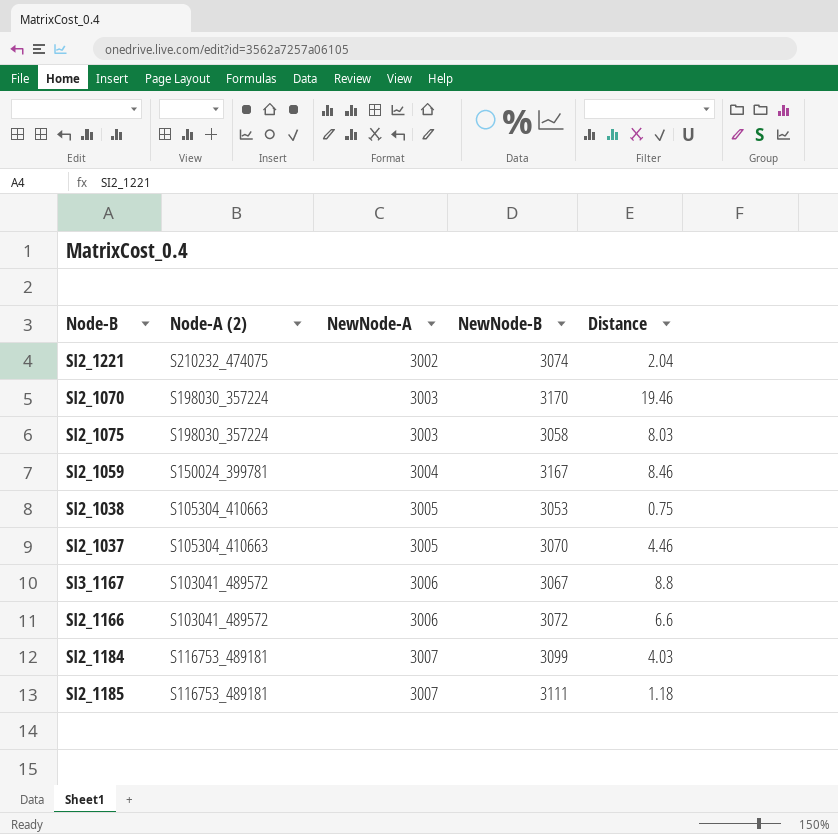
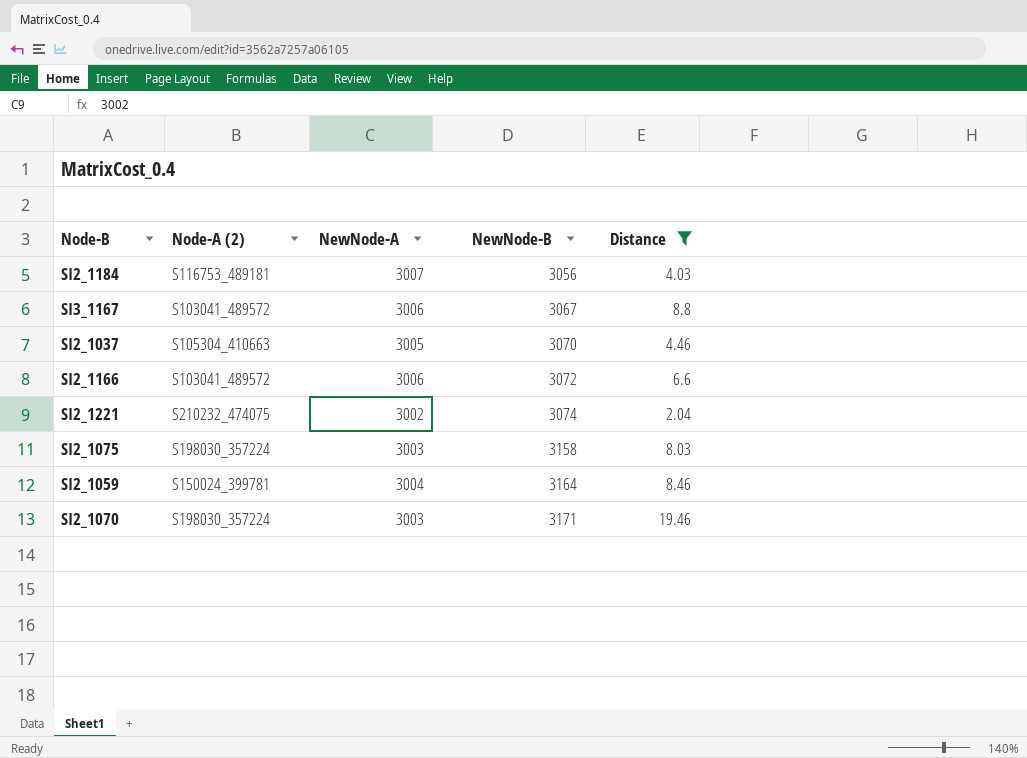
filter: none -> Distance >= 2.04
row order: NewNode-A ascending -> NewNode-B ascending
SI2_1184 | NewNode-B: 3099 -> 3056
SI2_1075 | NewNode-B: 3058 -> 3158
SI2_1059 | NewNode-B: 3167 -> 3164
SI2_1070 | NewNode-B: 3170 -> 3171

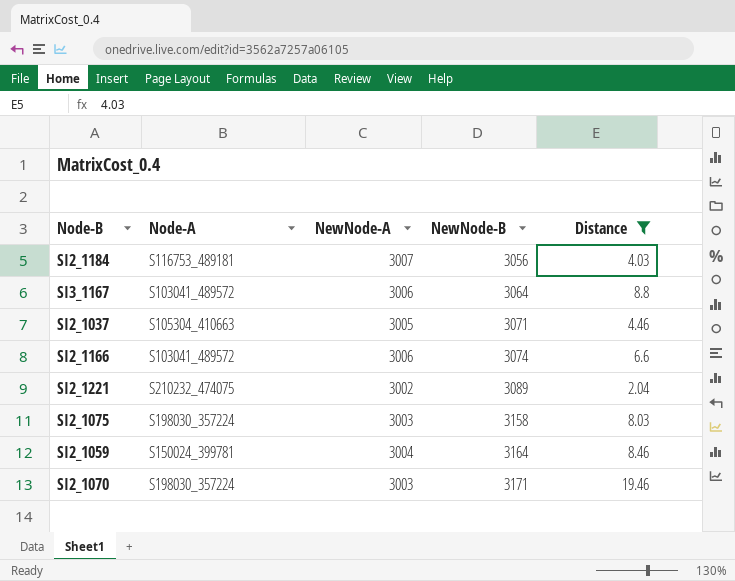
column name: Node-A (2) -> Node-A
SI3_1167 | NewNode-B: 3067 -> 3064
SI2_1037 | NewNode-B: 3070 -> 3071
SI2_1166 | NewNode-B: 3072 -> 3074
SI2_1221 | NewNode-B: 3074 -> 3089

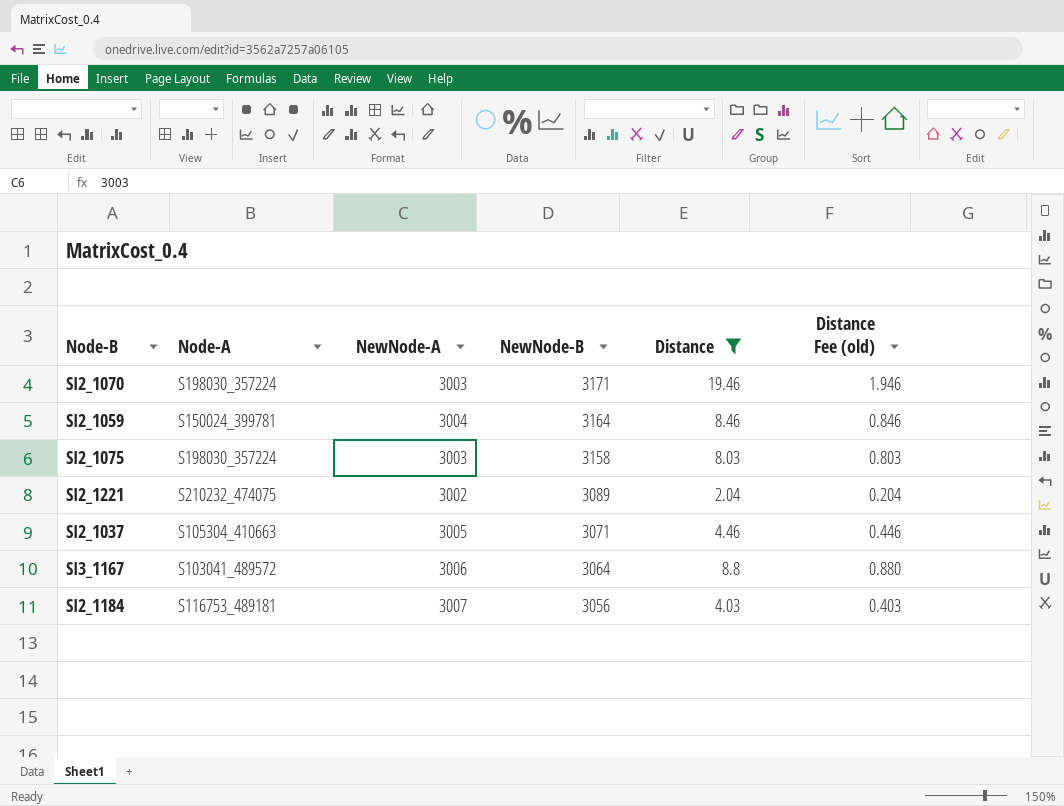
row order: NewNode-B ascending -> NewNode-B descending
column Distance Fee (old) | formula: none -> [Distance] * 0.1
row SI2_1166: S103041_489572 | 3006 | 3074 | 6.6 -> none

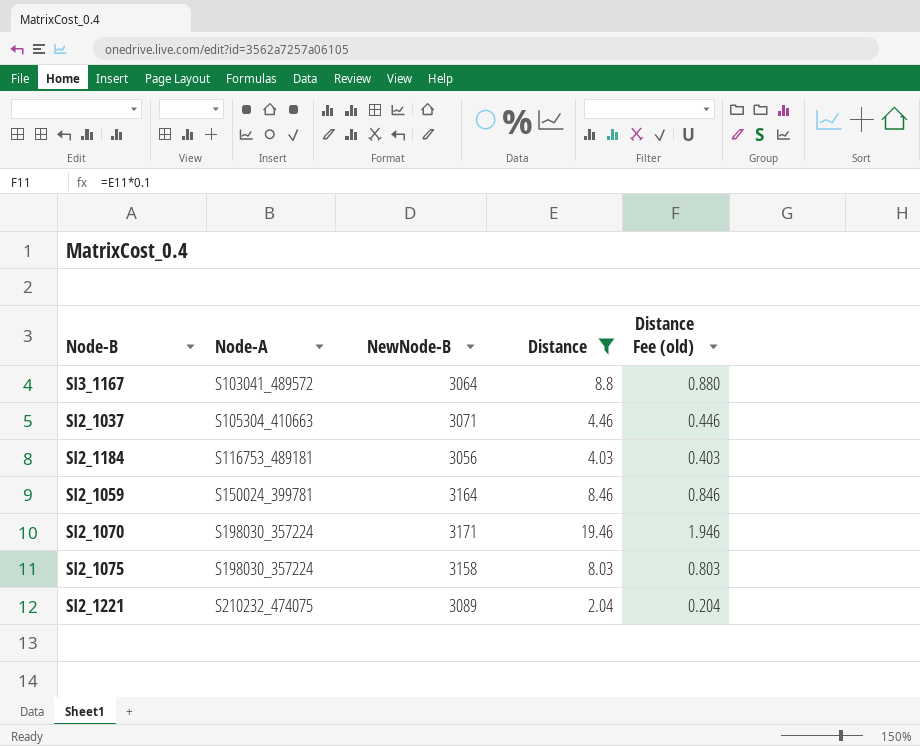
row order: NewNode-B descending -> Node-A ascending
column NewNode-A | position: 3 -> none

